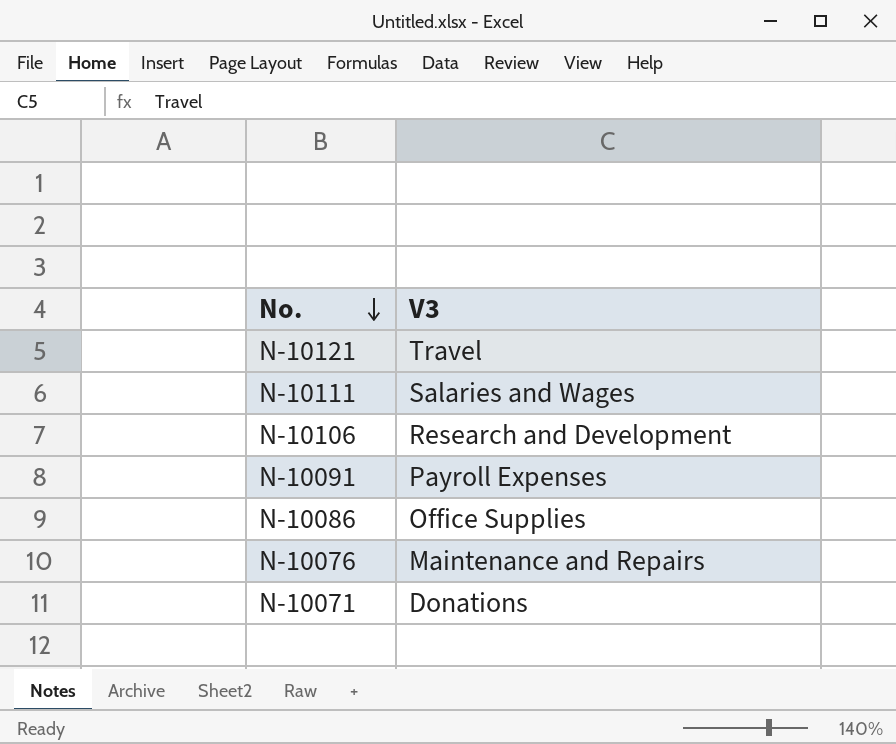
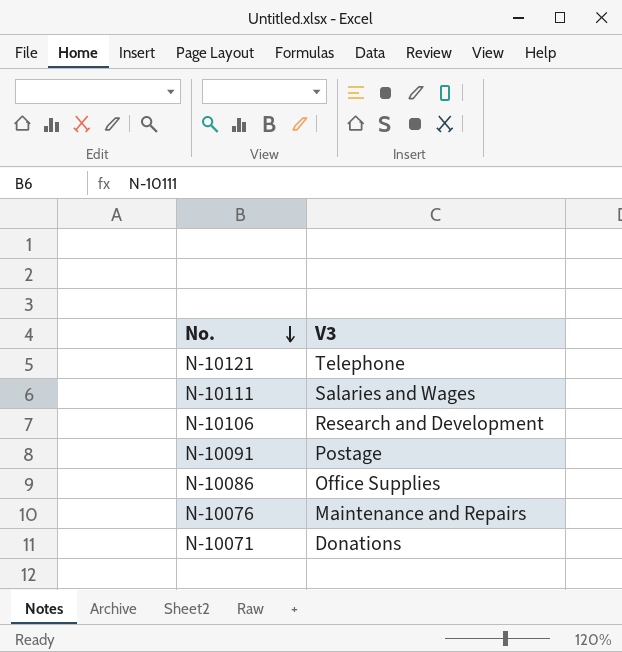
N-10121 | V3: Travel -> Telephone
N-10091 | V3: Payroll Expenses -> Postage

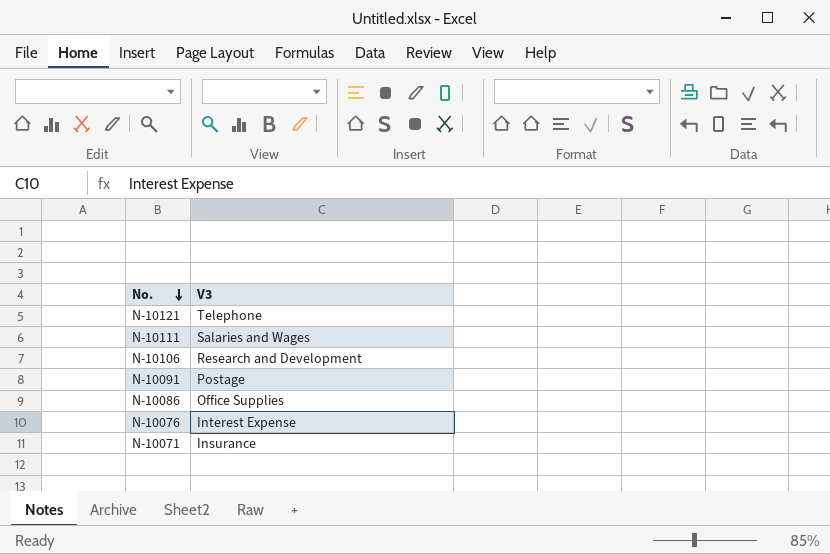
N-10076 | V3: Maintenance and Repairs -> Interest Expense
N-10071 | V3: Donations -> Insurance

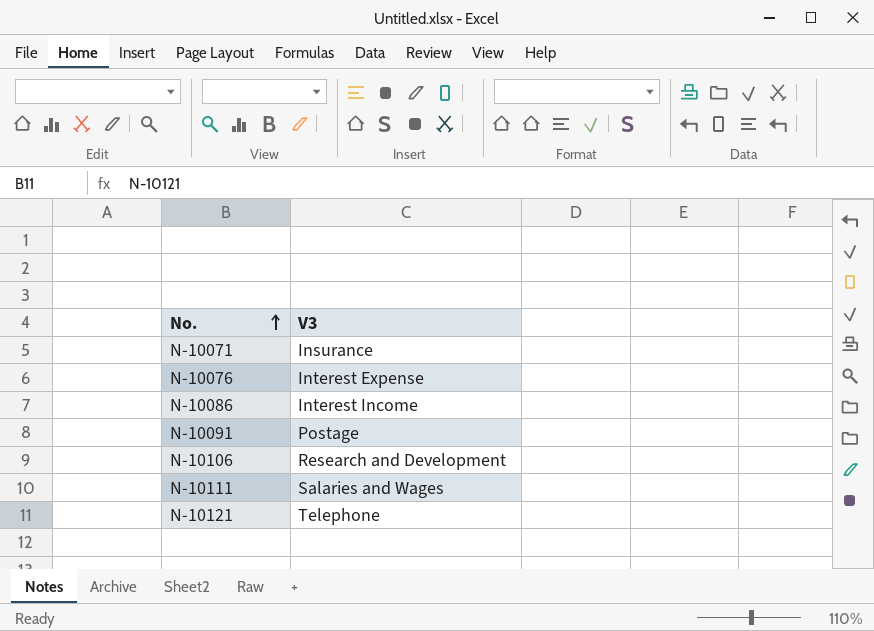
row order: No. descending -> No. ascending
N-10086 | V3: Office Supplies -> Interest Income

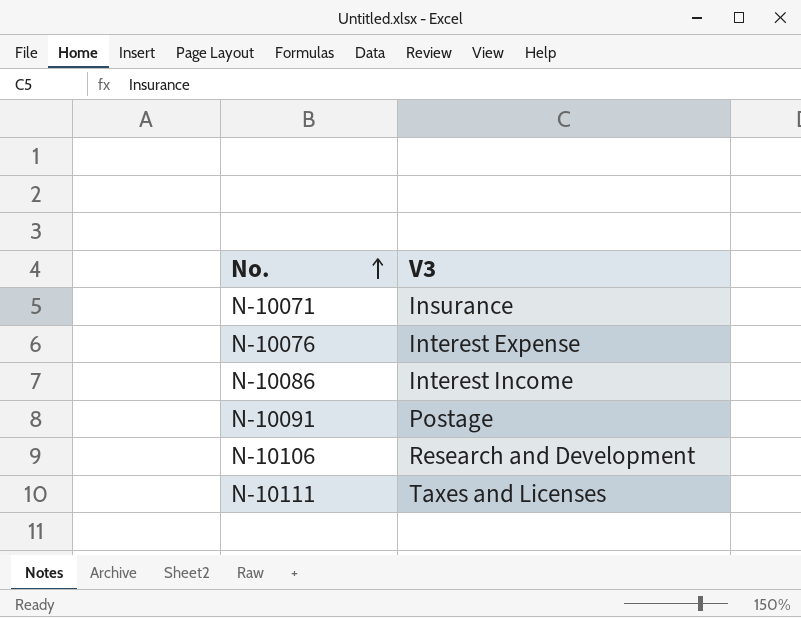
row N-10121: Telephone -> none
N-10111 | V3: Salaries and Wages -> Taxes and Licenses

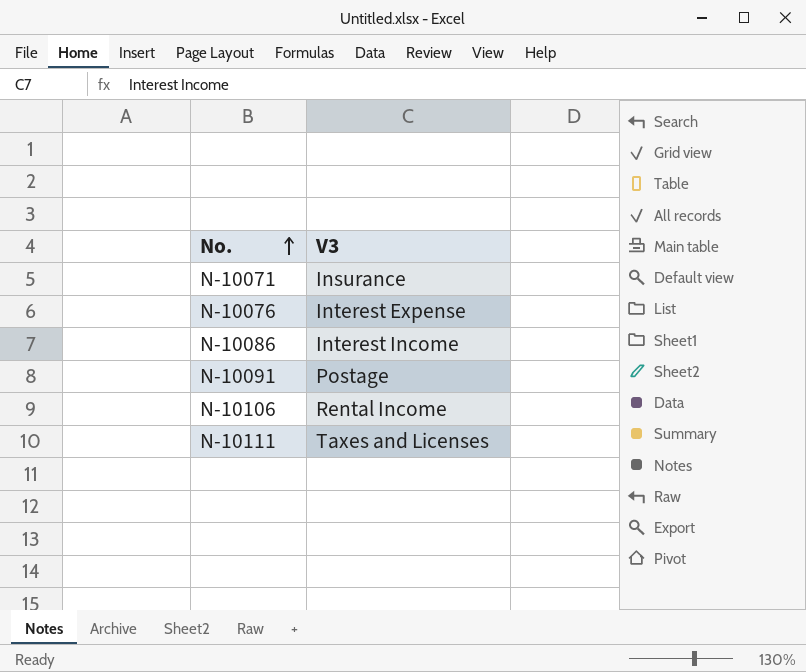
N-10106 | V3: Research and Development -> Rental Income

